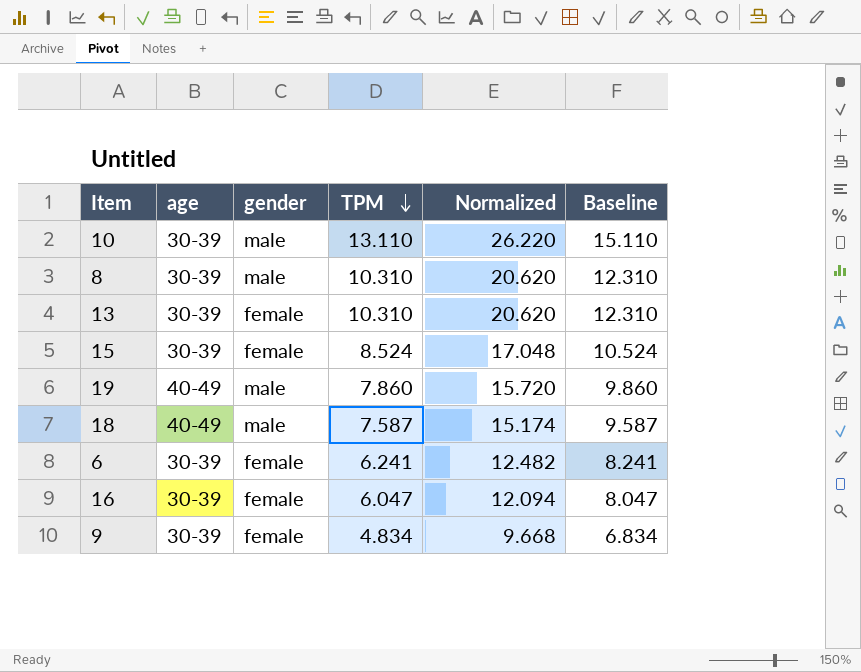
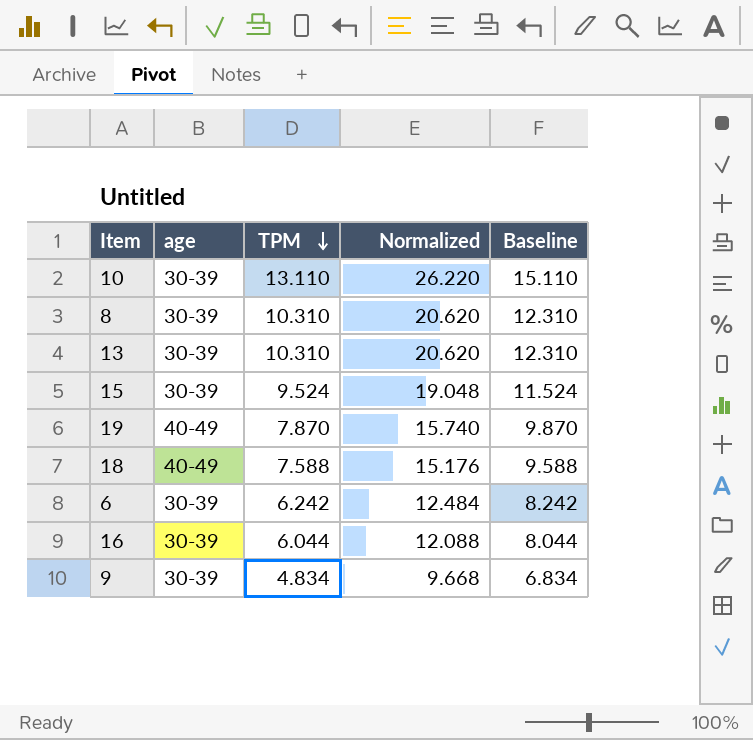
column gender | position: 3 -> none
15 | TPM: 8.524 -> 9.524
15 | Normalized: 17.048 -> 19.048
15 | Baseline: 10.524 -> 11.524
19 | TPM: 7.860 -> 7.870
19 | Normalized: 15.720 -> 15.740
19 | Baseline: 9.860 -> 9.870
18 | TPM: 7.587 -> 7.588
18 | Normalized: 15.174 -> 15.176
18 | Baseline: 9.587 -> 9.588
6 | TPM: 6.241 -> 6.242
6 | Normalized: 12.482 -> 12.484
6 | Baseline: 8.241 -> 8.242
16 | TPM: 6.047 -> 6.044
16 | Normalized: 12.094 -> 12.088
16 | Baseline: 8.047 -> 8.044

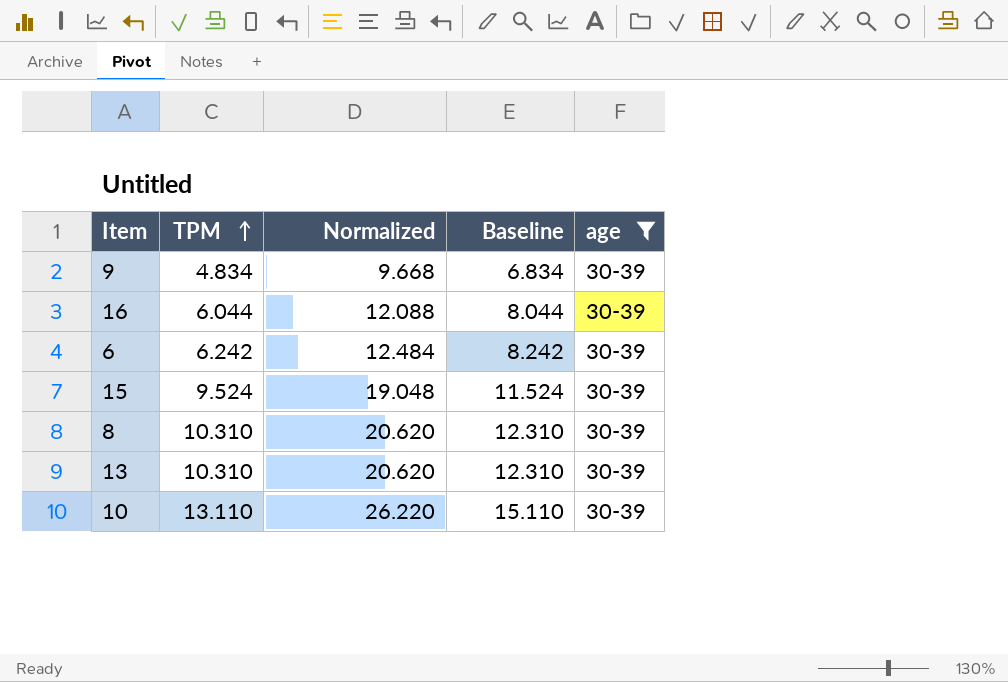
filter: none -> age = 30-39
row order: TPM descending -> TPM ascending
column age | position: 2 -> 5

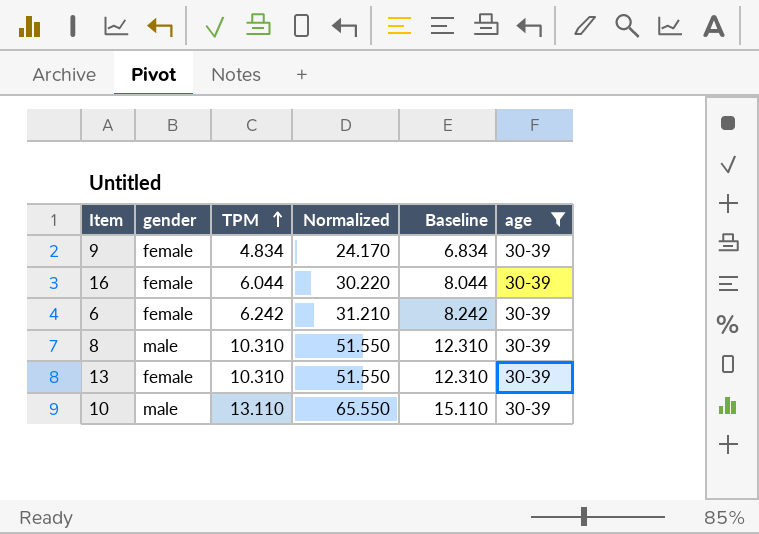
column gender | position: none -> 2
column Normalized | formula: [TPM] * 2 -> [TPM] * 5
row 15: 9.524 | 19.048 | 11.524 | 30-39 -> none

